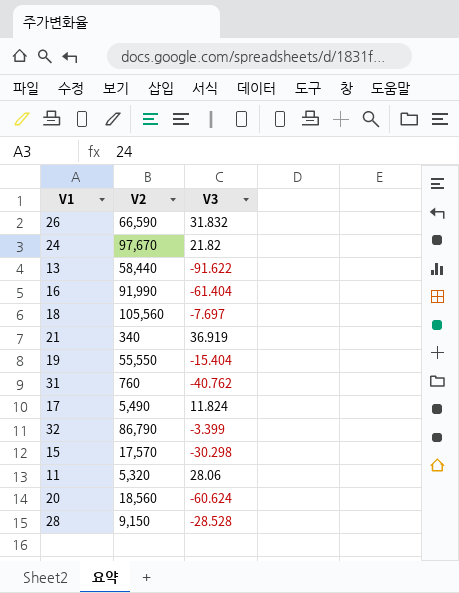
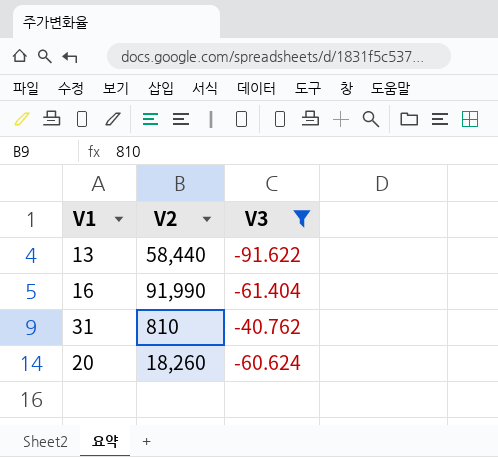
filter: none -> V3 <= -40.762
31 | V2: 760 -> 810
20 | V2: 18,560 -> 18,260

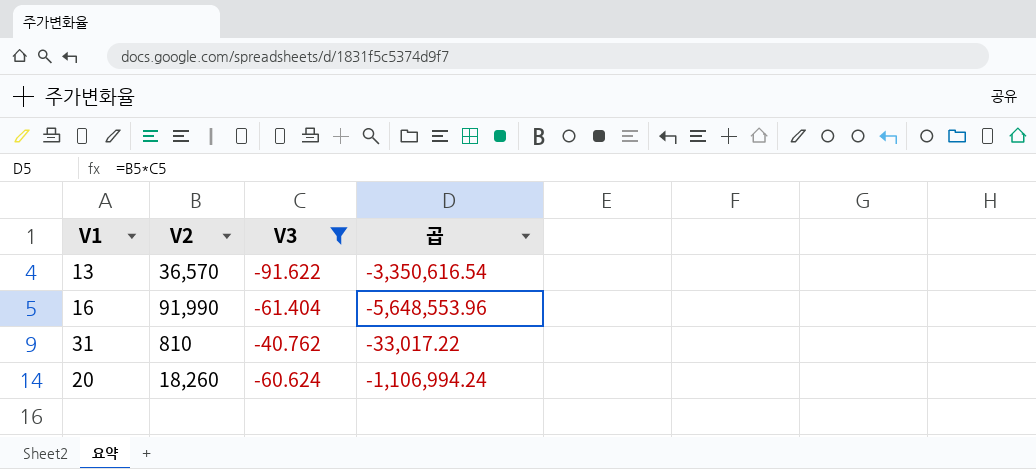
column 곱 | formula: none -> [V2] * [V3]
13 | V2: 58,440 -> 36,570

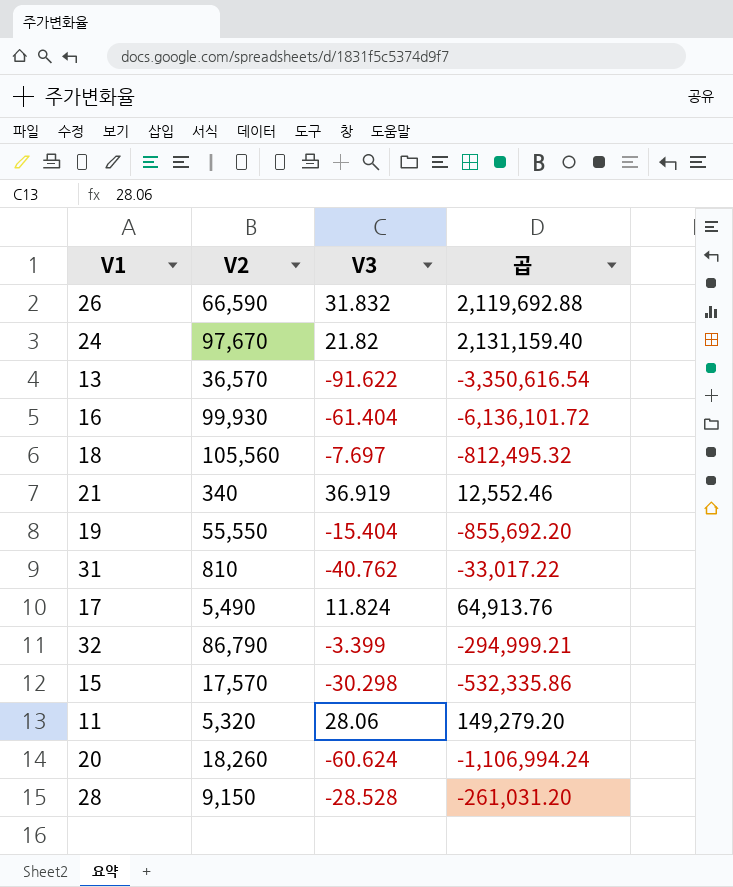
filter: V3 <= -40.762 -> none
16 | V2: 91,990 -> 99,930
16 | 곱: -5,648,553.96 -> -6,136,101.72

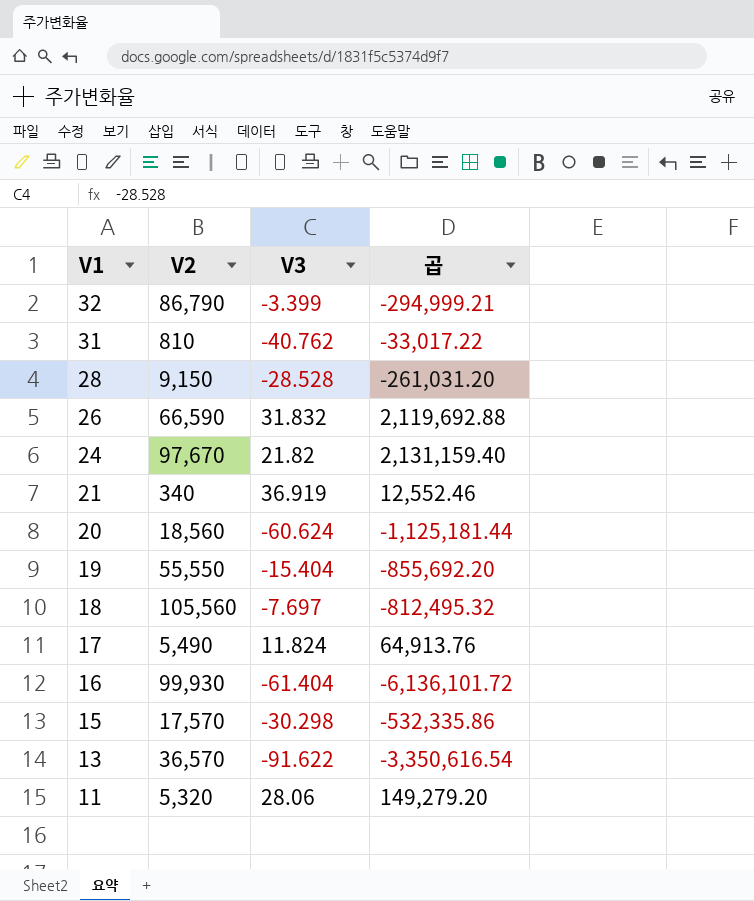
row order: none -> V1 descending
20 | V2: 18,260 -> 18,560
20 | 곱: -1,106,994.24 -> -1,125,181.44

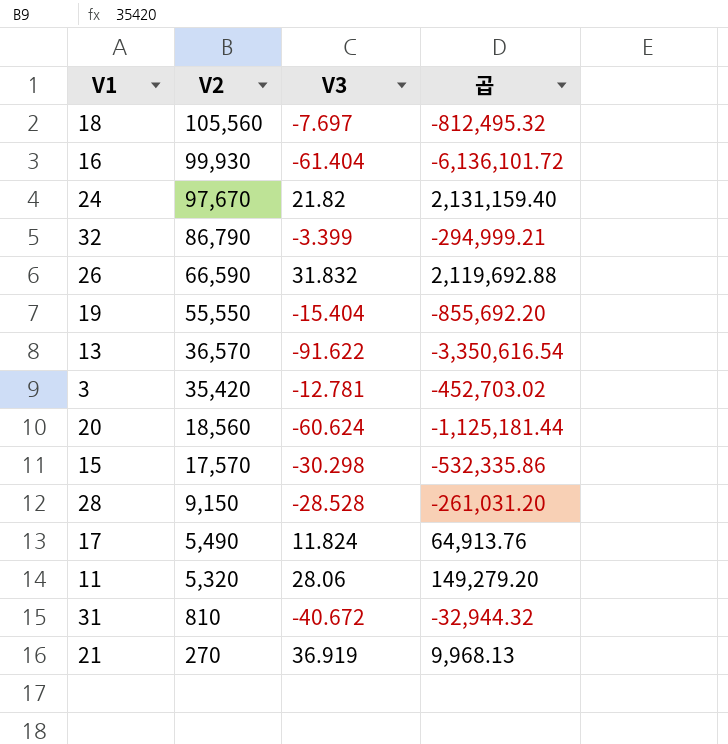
row order: V1 descending -> V2 descending
row 3: none -> 35,420 | -12.781 | -452,703.02
31 | V3: -40.762 -> -40.672
31 | 곱: -33,017.22 -> -32,944.32
21 | V2: 340 -> 270
21 | 곱: 12,552.46 -> 9,968.13

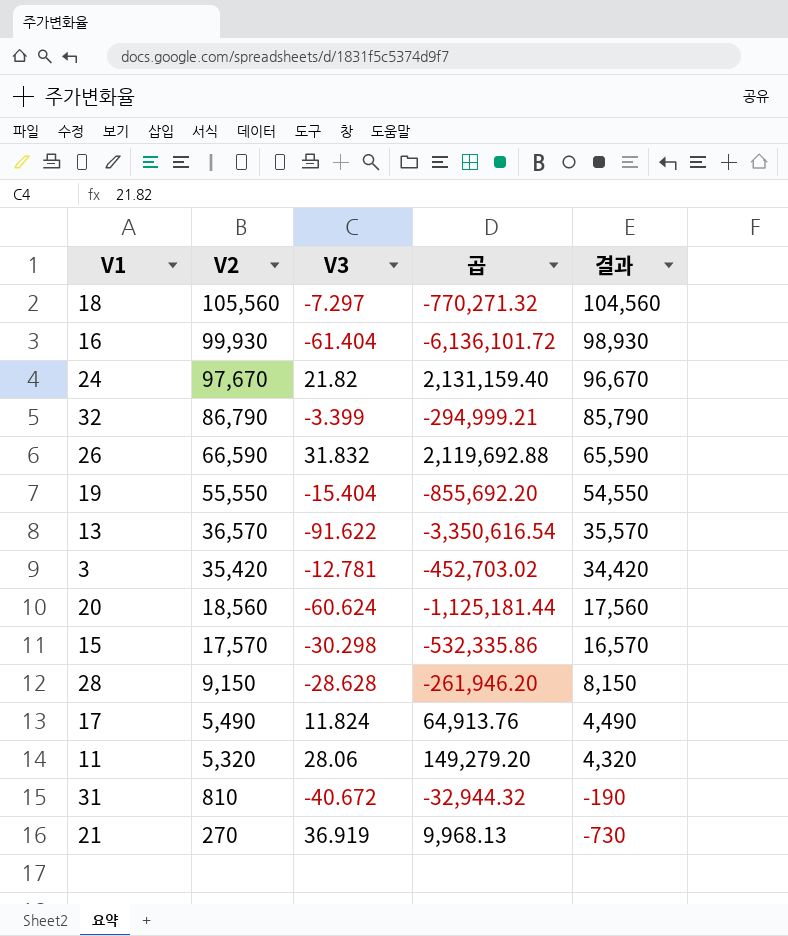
column 결과 | formula: none -> [V2] - 1000
18 | V3: -7.697 -> -7.297
18 | 곱: -812,495.32 -> -770,271.32
28 | V3: -28.528 -> -28.628
28 | 곱: -261,031.20 -> -261,946.20

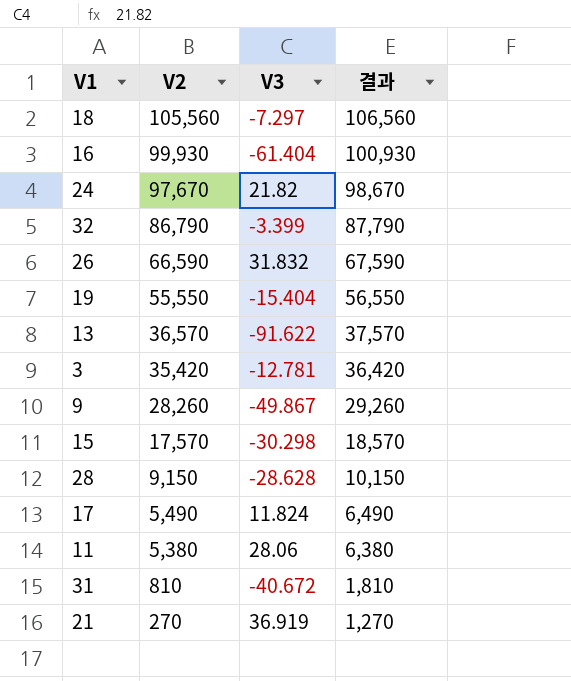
column 곱 | formula: [V2] * [V3] -> none
column 결과 | formula: [V2] - 1000 -> [V2] + 1000
row 20: 18,560 | -60.624 | -1,125,181.44 | 17,560 -> none
row 9: none -> 28,260 | -49.867 | 29,260
11 | V2: 5,320 -> 5,380

